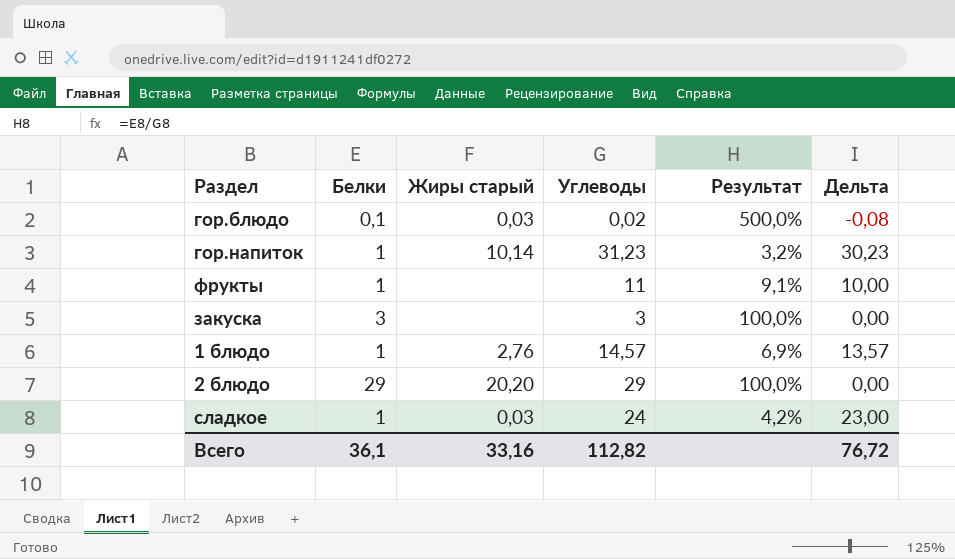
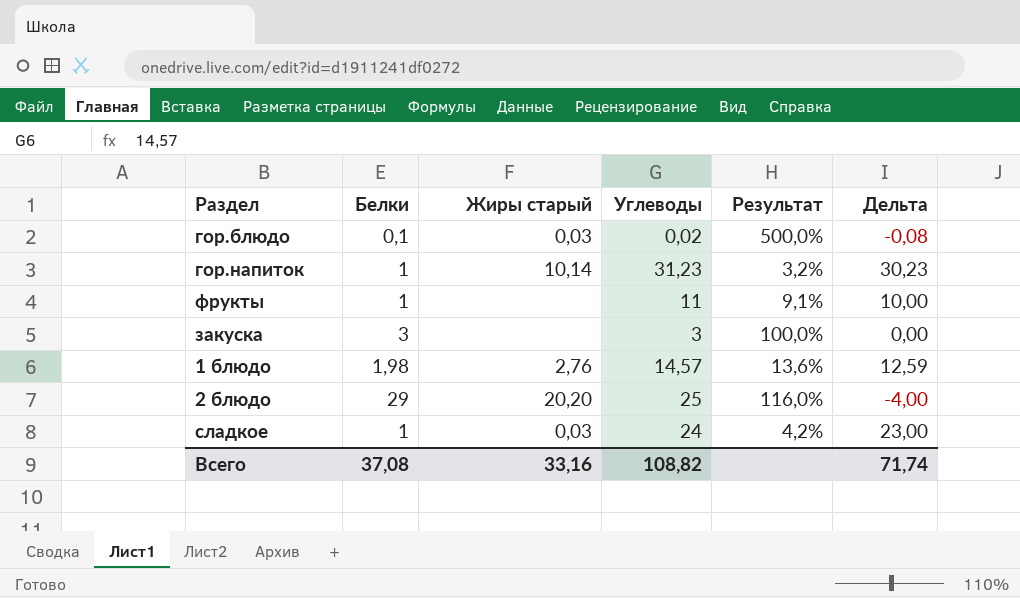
1 блюдо | Белки: 1 -> 1,98
1 блюдо | Результат: 6,9% -> 13,6%
1 блюдо | Дельта: 13,57 -> 12,59
2 блюдо | Углеводы: 29 -> 25
2 блюдо | Результат: 100,0% -> 116,0%
2 блюдо | Дельта: 0,00 -> -4,00
Всего | Белки: 36,1 -> 37,08
Всего | Углеводы: 112,82 -> 108,82
Всего | Дельта: 76,72 -> 71,74

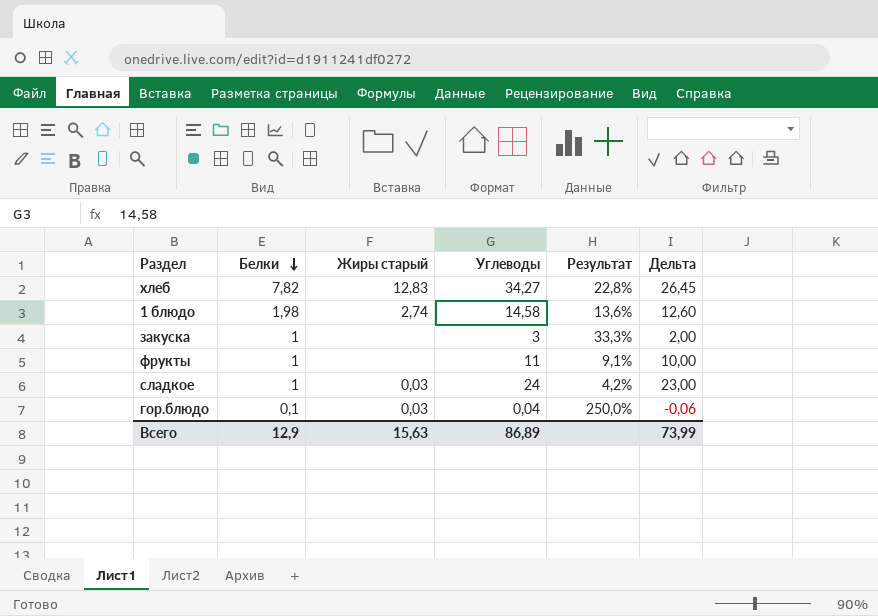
row order: none -> Белки descending
row гор.напиток: 1 | 10,14 | 31,23 | 3,2% | 30,23 -> none
row 2 блюдо: 29 | 20,20 | 25 | 116,0% | -4,00 -> none
row хлеб: none -> 7,82 | 12,83 | 34,27 | 22,8% | 26,45
1 блюдо | Жиры старый: 2,76 -> 2,74
1 блюдо | Углеводы: 14,57 -> 14,58
1 блюдо | Дельта: 12,59 -> 12,60
закуска | Белки: 3 -> 1
закуска | Результат: 100,0% -> 33,3%
закуска | Дельта: 0,00 -> 2,00
гор.блюдо | Углеводы: 0,02 -> 0,04
гор.блюдо | Результат: 500,0% -> 250,0%
гор.блюдо | Дельта: -0,08 -> -0,06
Всего | Белки: 37,08 -> 12,9
Всего | Жиры старый: 33,16 -> 15,63
Всего | Углеводы: 108,82 -> 86,89
Всего | Дельта: 71,74 -> 73,99

